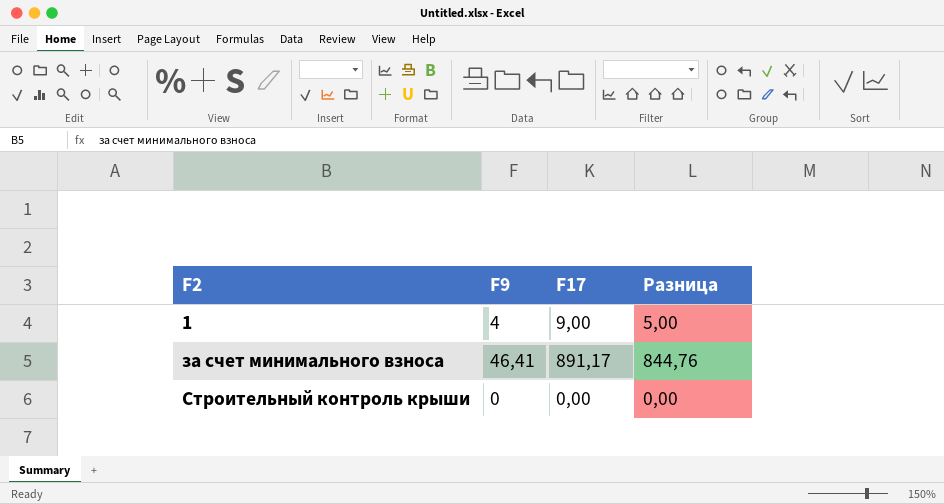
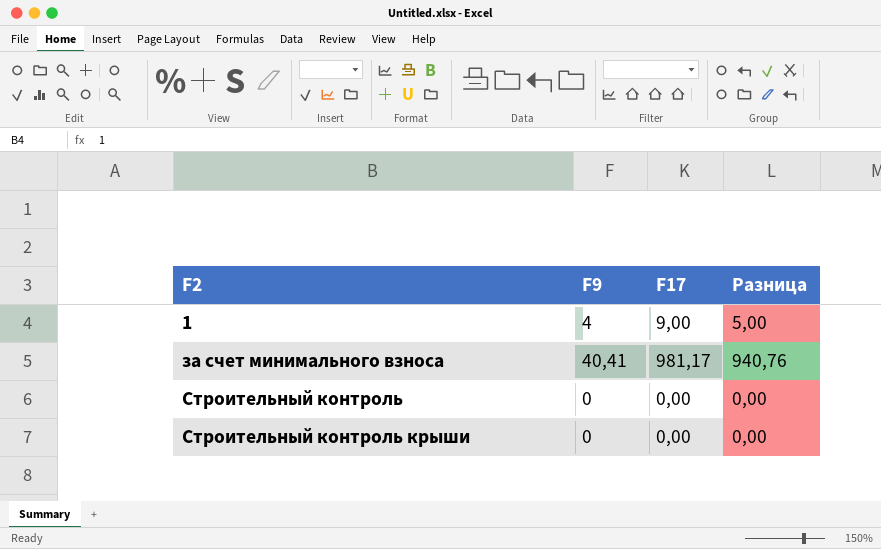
за счет минимального взноса | F9: 46,41 -> 40,41
за счет минимального взноса | F17: 891,17 -> 981,17
за счет минимального взноса | Разница: 844,76 -> 940,76
row Строительный контроль: none -> 0 | 0,00 | 0,00

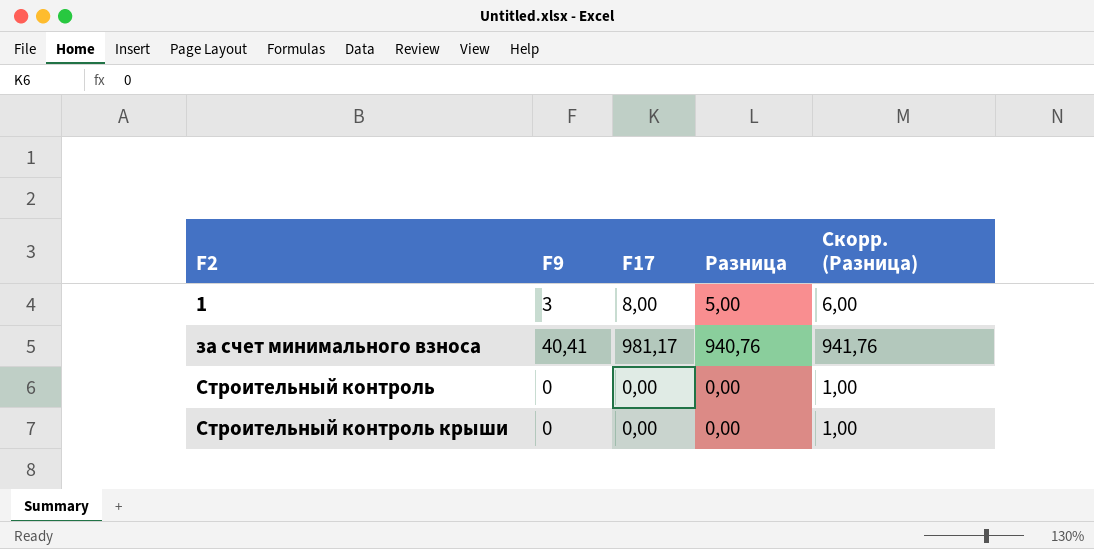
column Скорр. (Разница) | formula: none -> [Разница] + 1
1 | F9: 4 -> 3
1 | F17: 9,00 -> 8,00

